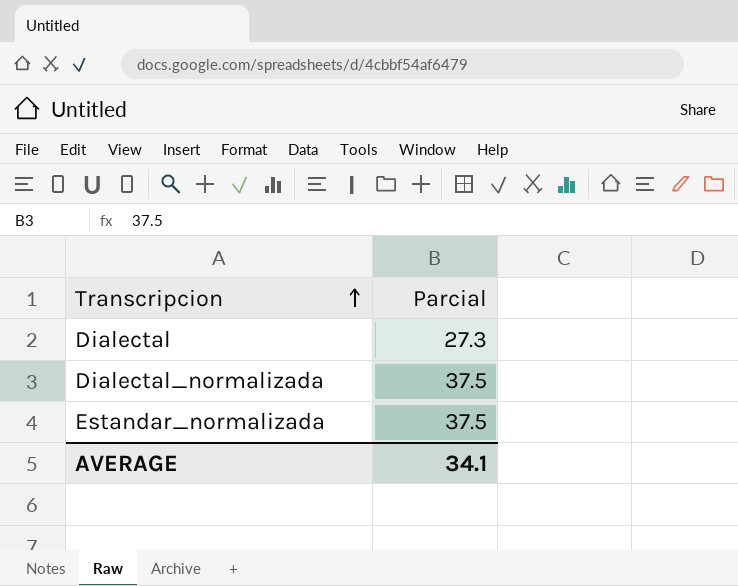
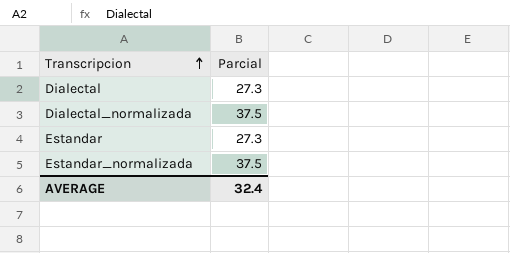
row Estandar: none -> 27.3
AVERAGE | Parcial: 34.1 -> 32.4

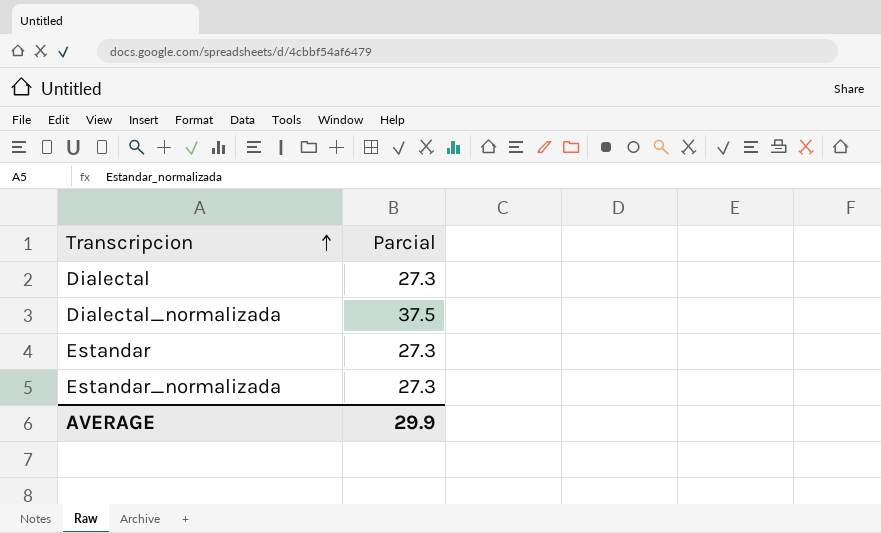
Estandar_normalizada | Parcial: 37.5 -> 27.3
AVERAGE | Parcial: 32.4 -> 29.9

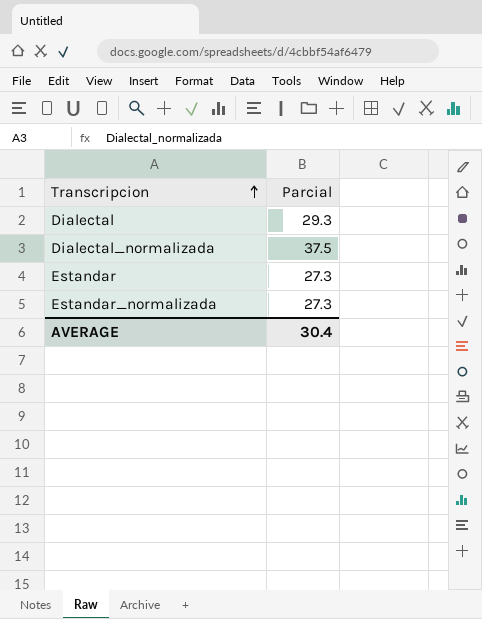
Dialectal | Parcial: 27.3 -> 29.3
AVERAGE | Parcial: 29.9 -> 30.4

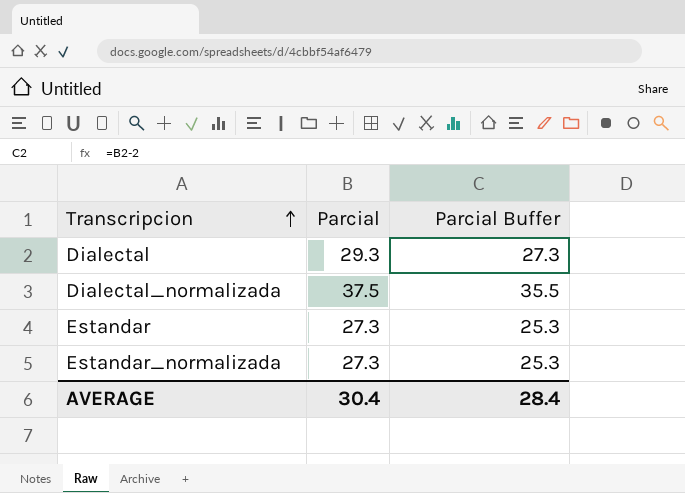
column Parcial Buffer | formula: none -> [Parcial] - 2

